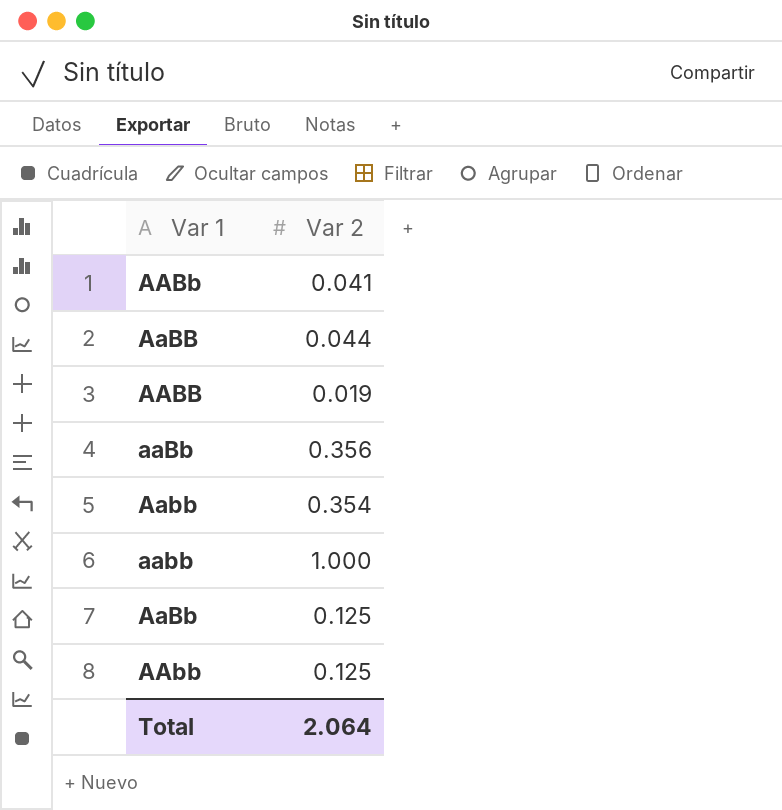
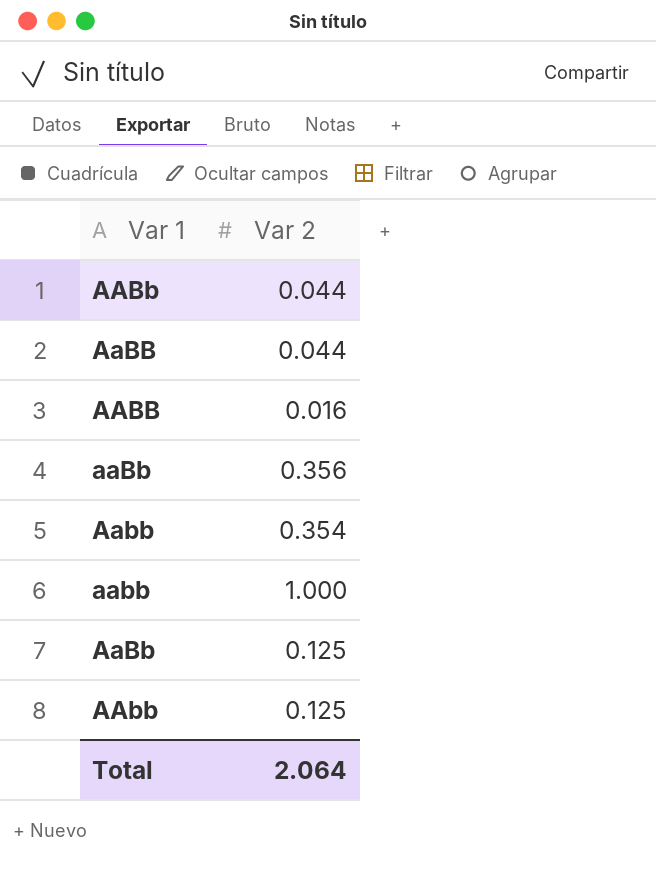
AABb | Var 2: 0.041 -> 0.044
AABB | Var 2: 0.019 -> 0.016

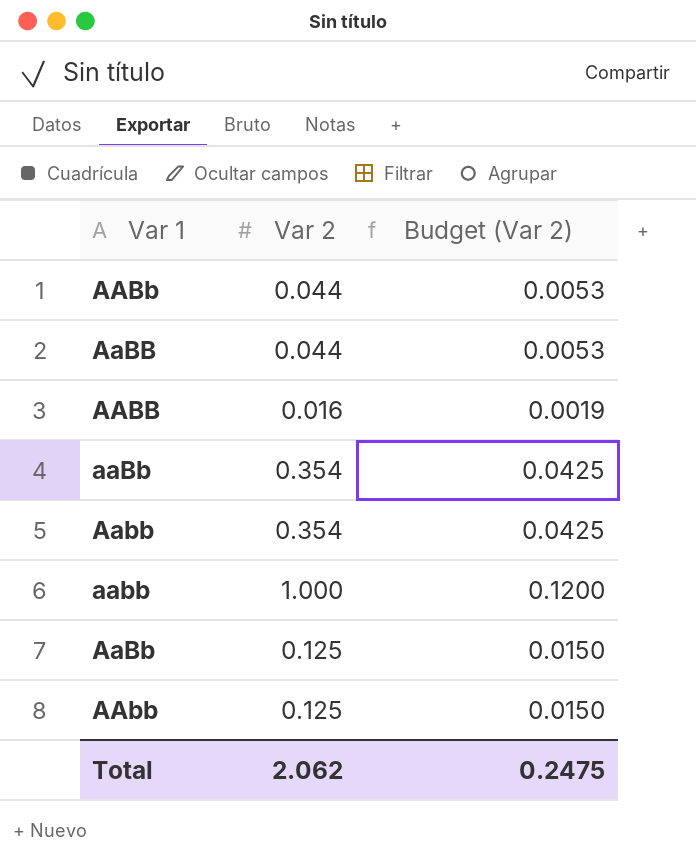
column Budget (Var 2) | formula: none -> [Var 2] * 0.12
aaBb | Var 2: 0.356 -> 0.354
Total | Var 2: 2.064 -> 2.062

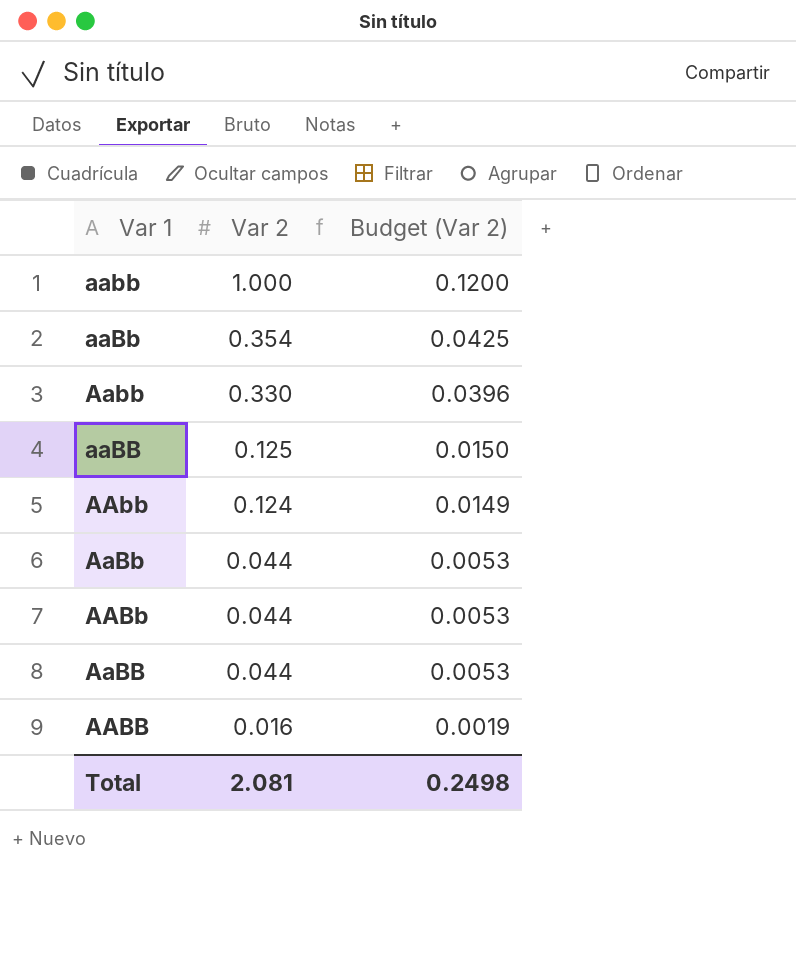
row order: none -> Var 2 descending
Aabb | Var 2: 0.354 -> 0.330
Aabb | Budget (Var 2): 0.0425 -> 0.0396
row aaBB: none -> 0.125 | 0.0150
AAbb | Var 2: 0.125 -> 0.124
AAbb | Budget (Var 2): 0.0150 -> 0.0149
AaBb | Var 2: 0.125 -> 0.044
AaBb | Budget (Var 2): 0.0150 -> 0.0053
Total | Var 2: 2.062 -> 2.081
Total | Budget (Var 2): 0.2475 -> 0.2498

